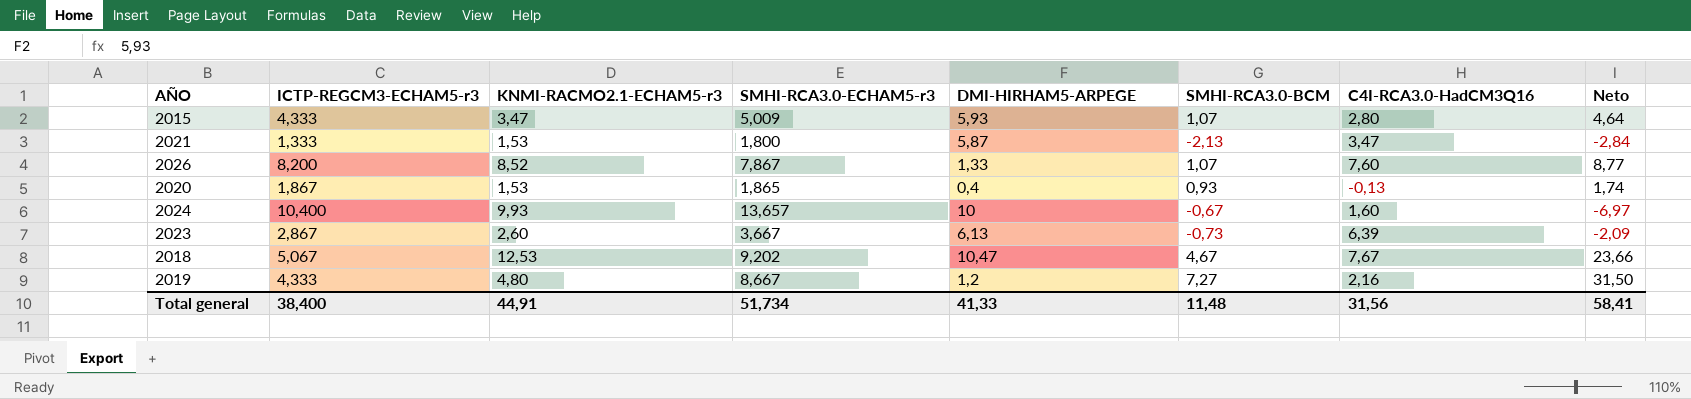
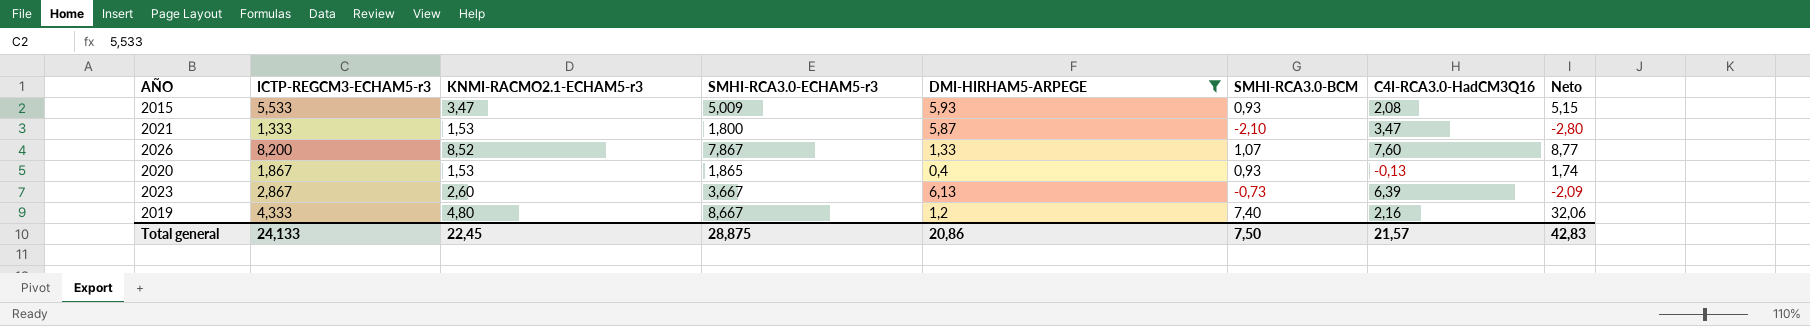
filter: none -> DMI-HIRHAM5-ARPEGE <= 6,13
2015 | ICTP-REGCM3-ECHAM5-r3: 4,333 -> 5,533
2015 | SMHI-RCA3.0-BCM: 1,07 -> 0,93
2015 | C4I-RCA3.0-HadCM3Q16: 2,80 -> 2,08
2015 | Neto: 4,64 -> 5,15
2021 | SMHI-RCA3.0-BCM: -2,13 -> -2,10
2021 | Neto: -2,84 -> -2,80
2019 | SMHI-RCA3.0-BCM: 7,27 -> 7,40
2019 | Neto: 31,50 -> 32,06
Total general | ICTP-REGCM3-ECHAM5-r3: 38,400 -> 24,133
Total general | KNMI-RACMO2.1-ECHAM5-r3: 44,91 -> 22,45
Total general | SMHI-RCA3.0-ECHAM5-r3: 51,734 -> 28,875
Total general | DMI-HIRHAM5-ARPEGE: 41,33 -> 20,86
Total general | SMHI-RCA3.0-BCM: 11,48 -> 7,50
Total general | C4I-RCA3.0-HadCM3Q16: 31,56 -> 21,57
Total general | Neto: 58,41 -> 42,83

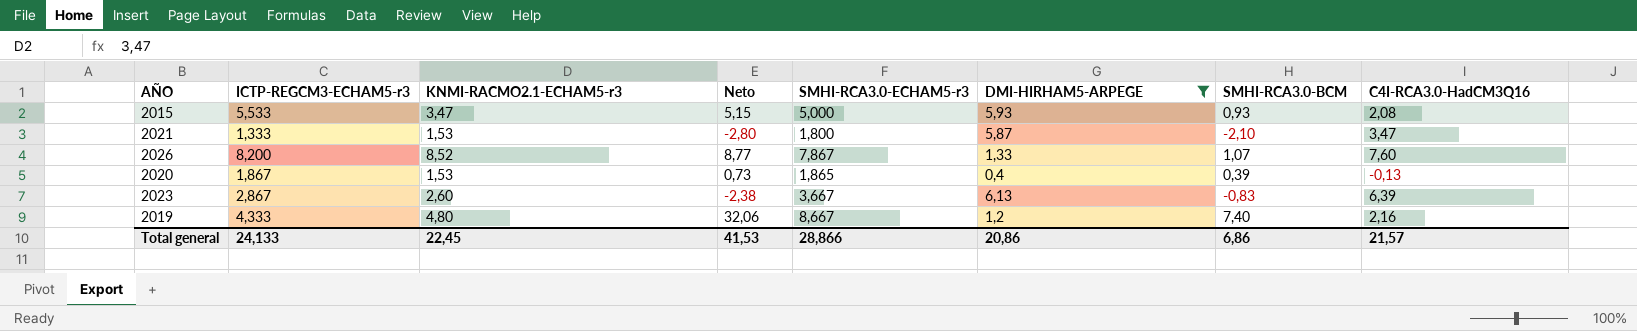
column Neto | position: 8 -> 4
2015 | SMHI-RCA3.0-ECHAM5-r3: 5,009 -> 5,000
2020 | Neto: 1,74 -> 0,73
2020 | SMHI-RCA3.0-BCM: 0,93 -> 0,39
2023 | Neto: -2,09 -> -2,38
2023 | SMHI-RCA3.0-BCM: -0,73 -> -0,83
Total general | Neto: 42,83 -> 41,53
Total general | SMHI-RCA3.0-ECHAM5-r3: 28,875 -> 28,866
Total general | SMHI-RCA3.0-BCM: 7,50 -> 6,86

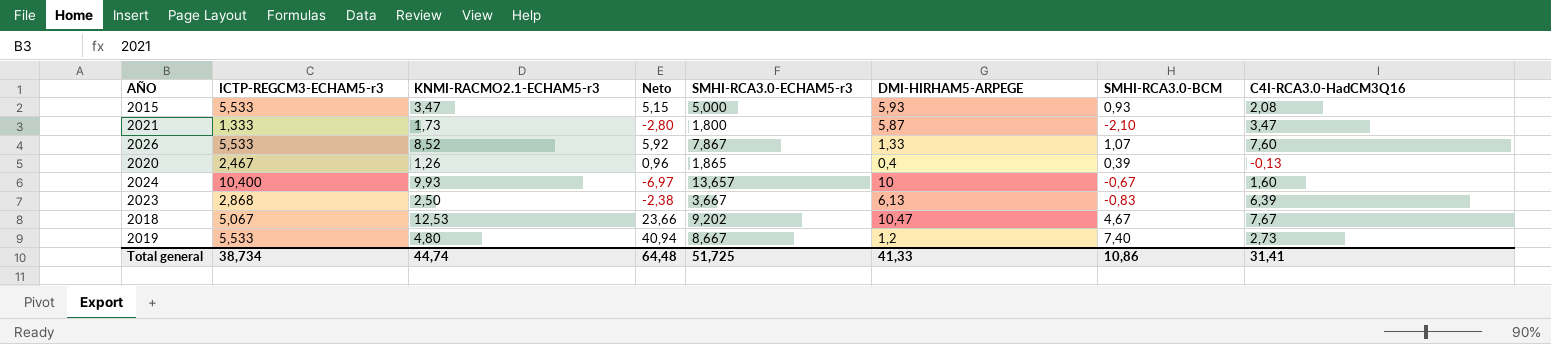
filter: DMI-HIRHAM5-ARPEGE <= 6,13 -> none
2021 | KNMI-RACMO2.1-ECHAM5-r3: 1,53 -> 1,73
2026 | ICTP-REGCM3-ECHAM5-r3: 8,200 -> 5,533
2026 | Neto: 8,77 -> 5,92
2020 | ICTP-REGCM3-ECHAM5-r3: 1,867 -> 2,467
2020 | KNMI-RACMO2.1-ECHAM5-r3: 1,53 -> 1,26
2020 | Neto: 0,73 -> 0,96
2023 | ICTP-REGCM3-ECHAM5-r3: 2,867 -> 2,868
2023 | KNMI-RACMO2.1-ECHAM5-r3: 2,60 -> 2,50
2019 | ICTP-REGCM3-ECHAM5-r3: 4,333 -> 5,533
2019 | Neto: 32,06 -> 40,94
2019 | C4I-RCA3.0-HadCM3Q16: 2,16 -> 2,73
Total general | ICTP-REGCM3-ECHAM5-r3: 24,133 -> 38,734
Total general | KNMI-RACMO2.1-ECHAM5-r3: 22,45 -> 44,74
Total general | Neto: 41,53 -> 64,48
Total general | SMHI-RCA3.0-ECHAM5-r3: 28,866 -> 51,725
Total general | DMI-HIRHAM5-ARPEGE: 20,86 -> 41,33
Total general | SMHI-RCA3.0-BCM: 6,86 -> 10,86
Total general | C4I-RCA3.0-HadCM3Q16: 21,57 -> 31,41

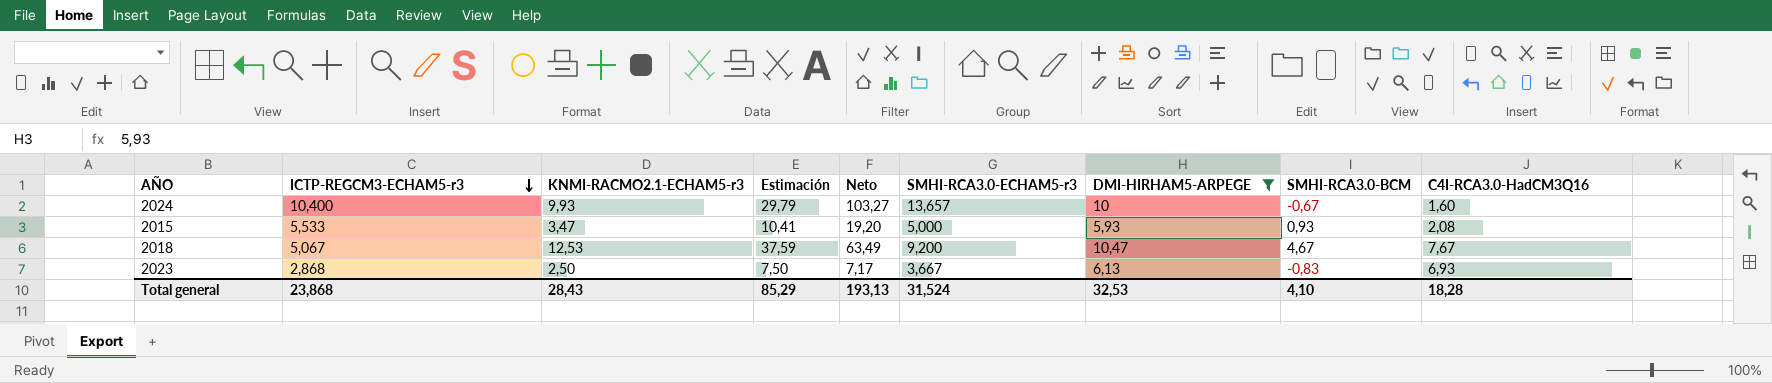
filter: none -> DMI-HIRHAM5-ARPEGE >= 5,93
row order: none -> ICTP-REGCM3-ECHAM5-r3 descending
column Estimación | formula: none -> [KNMI-RACMO2.1-ECHAM5-r3] * 3
column Neto | formula: [ICTP-REGCM3-ECHAM5-r3] * [SMHI-RCA3.0-BCM] -> [ICTP-REGCM3-ECHAM5-r3] * [KNMI-RACMO2.1-ECHAM5-r3]
2018 | SMHI-RCA3.0-ECHAM5-r3: 9,202 -> 9,200
2023 | C4I-RCA3.0-HadCM3Q16: 6,39 -> 6,93
Total general | ICTP-REGCM3-ECHAM5-r3: 38,734 -> 23,868
Total general | KNMI-RACMO2.1-ECHAM5-r3: 44,74 -> 28,43
Total general | Neto: 64,48 -> 193,13
Total general | SMHI-RCA3.0-ECHAM5-r3: 51,725 -> 31,524
Total general | DMI-HIRHAM5-ARPEGE: 41,33 -> 32,53
Total general | SMHI-RCA3.0-BCM: 10,86 -> 4,10
Total general | C4I-RCA3.0-HadCM3Q16: 31,41 -> 18,28

